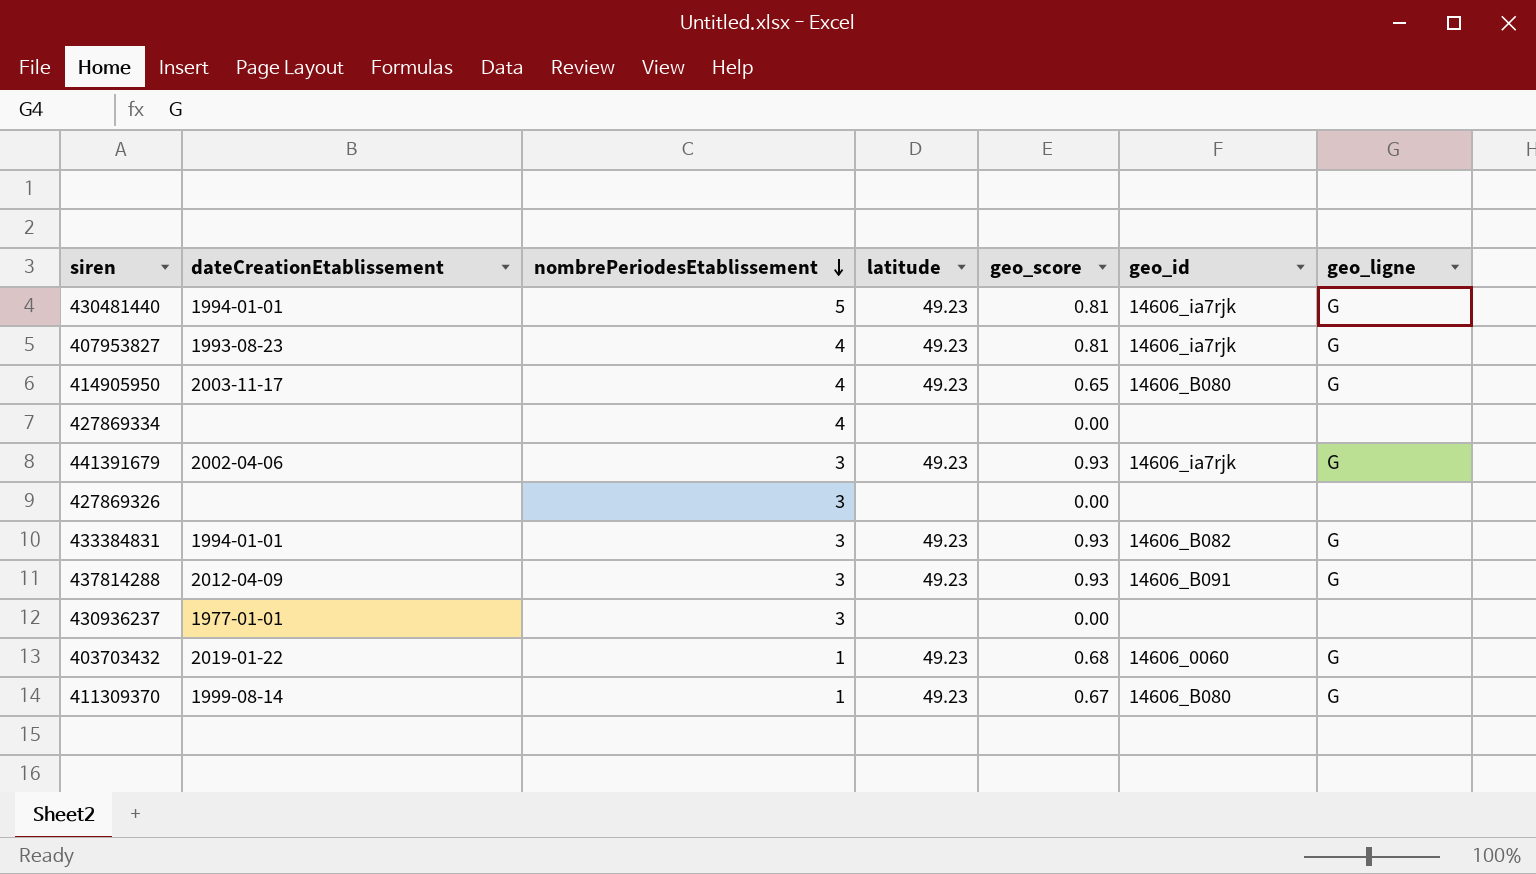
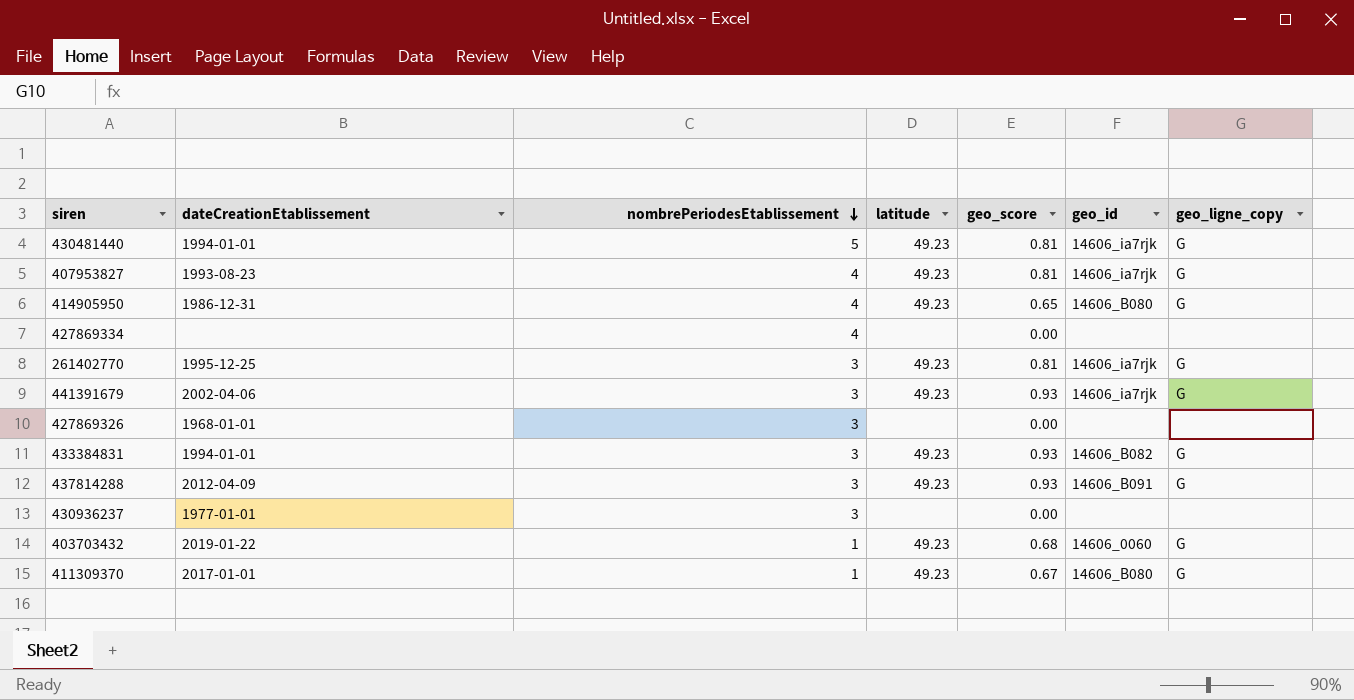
column name: geo_ligne -> geo_ligne_copy
414905950 | dateCreationEtablissement: 2003-11-17 -> 1986-12-31
row 261402770: none -> 1995-12-25 | 3 | 49.23 | 0.81 | 14606_ia7rjk | G
427869326 | dateCreationEtablissement: none -> 1968-01-01
411309370 | dateCreationEtablissement: 1999-08-14 -> 2017-01-01

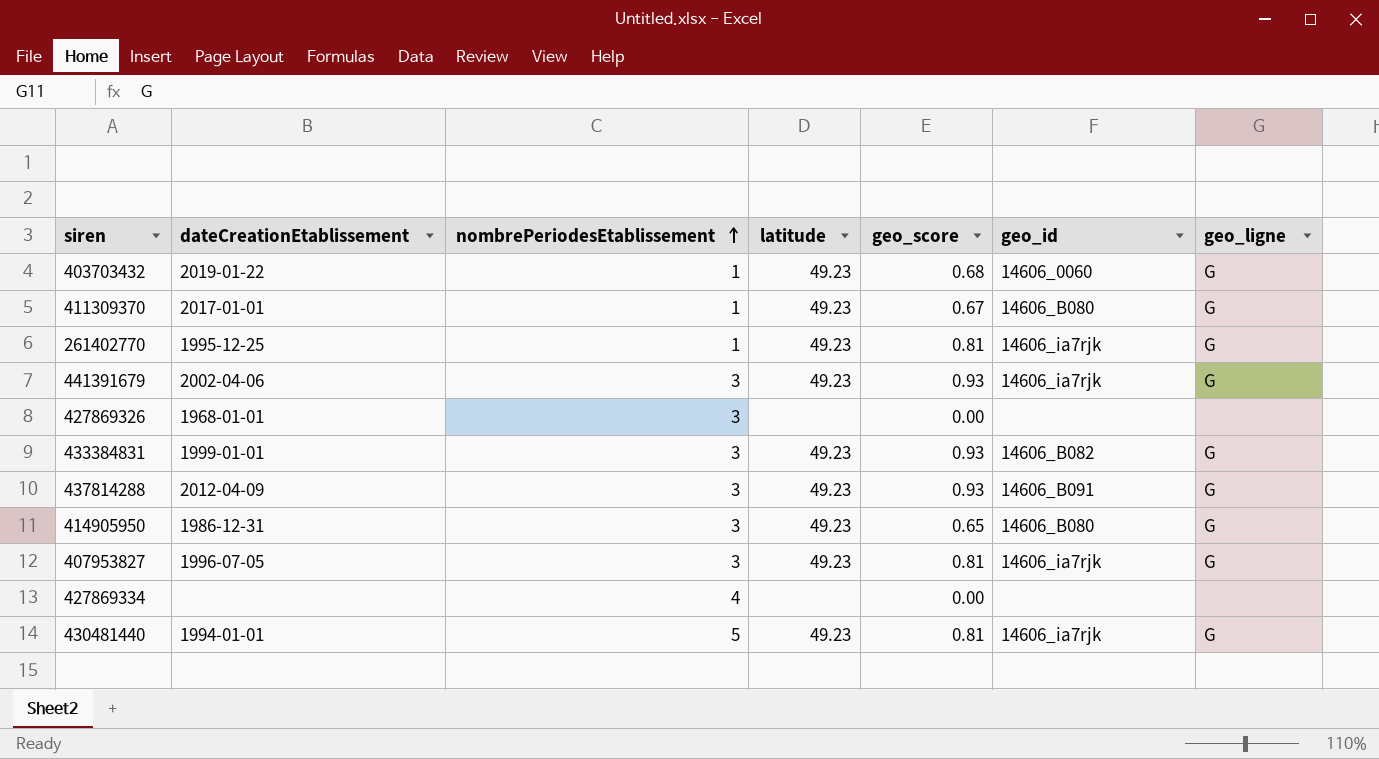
row order: nombrePeriodesEtablissement descending -> nombrePeriodesEtablissement ascending
column name: geo_ligne_copy -> geo_ligne
row 430936237: 1977-01-01 | 3 | none | 0.00 | none | none -> none
261402770 | nombrePeriodesEtablissement: 3 -> 1
433384831 | dateCreationEtablissement: 1994-01-01 -> 1999-01-01
414905950 | nombrePeriodesEtablissement: 4 -> 3
407953827 | dateCreationEtablissement: 1993-08-23 -> 1996-07-05
407953827 | nombrePeriodesEtablissement: 4 -> 3

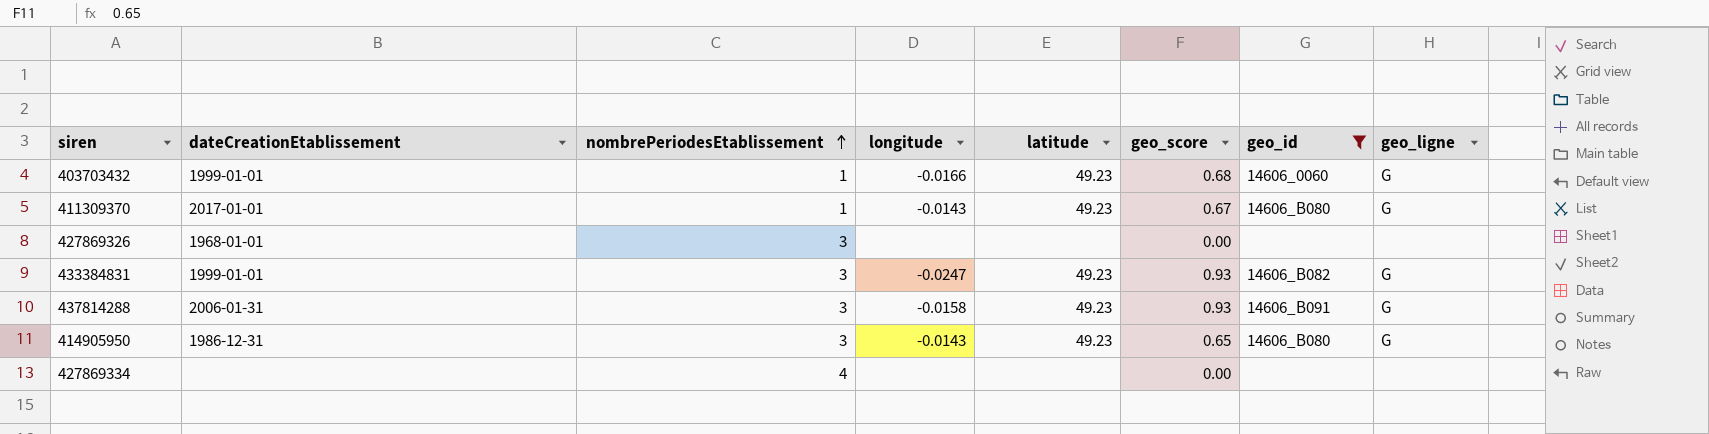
filter: none -> geo_id != 14606_ia7rjk
column longitude | position: none -> 4
403703432 | dateCreationEtablissement: 2019-01-22 -> 1999-01-01
437814288 | dateCreationEtablissement: 2012-04-09 -> 2006-01-31

